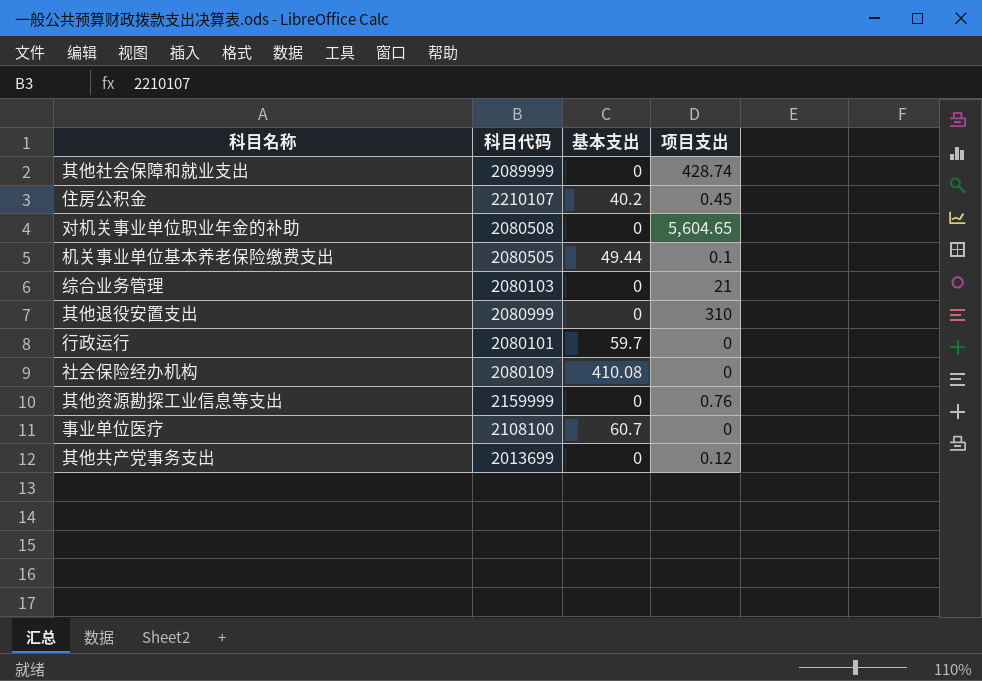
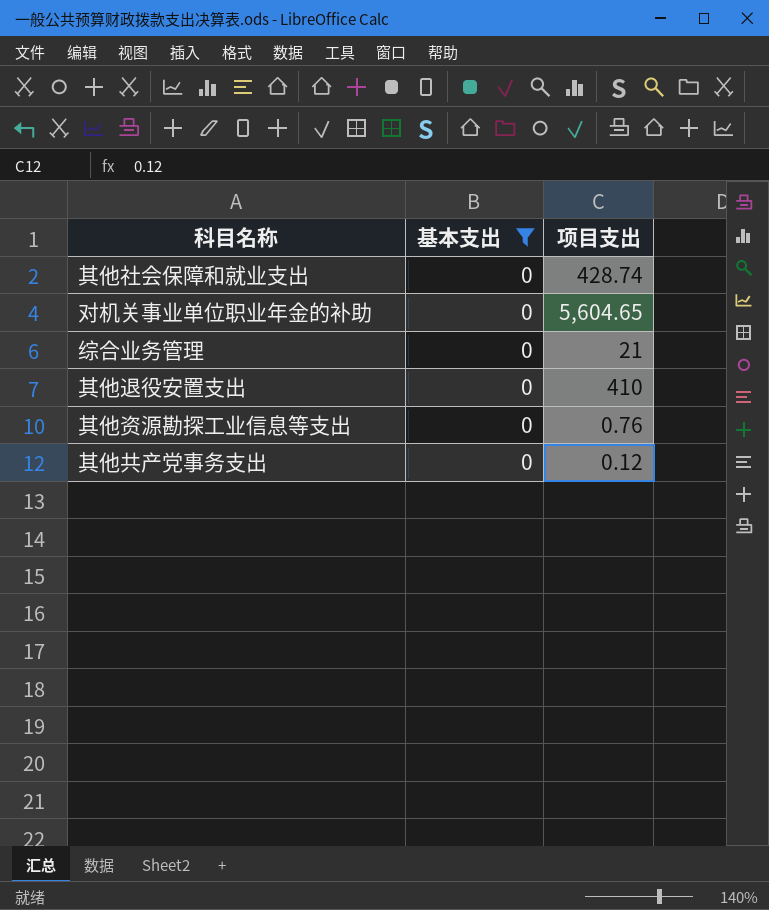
filter: none -> 基本支出 = 0
column 科目代码 | position: 2 -> none
其他退役安置支出 | 项目支出: 310 -> 410

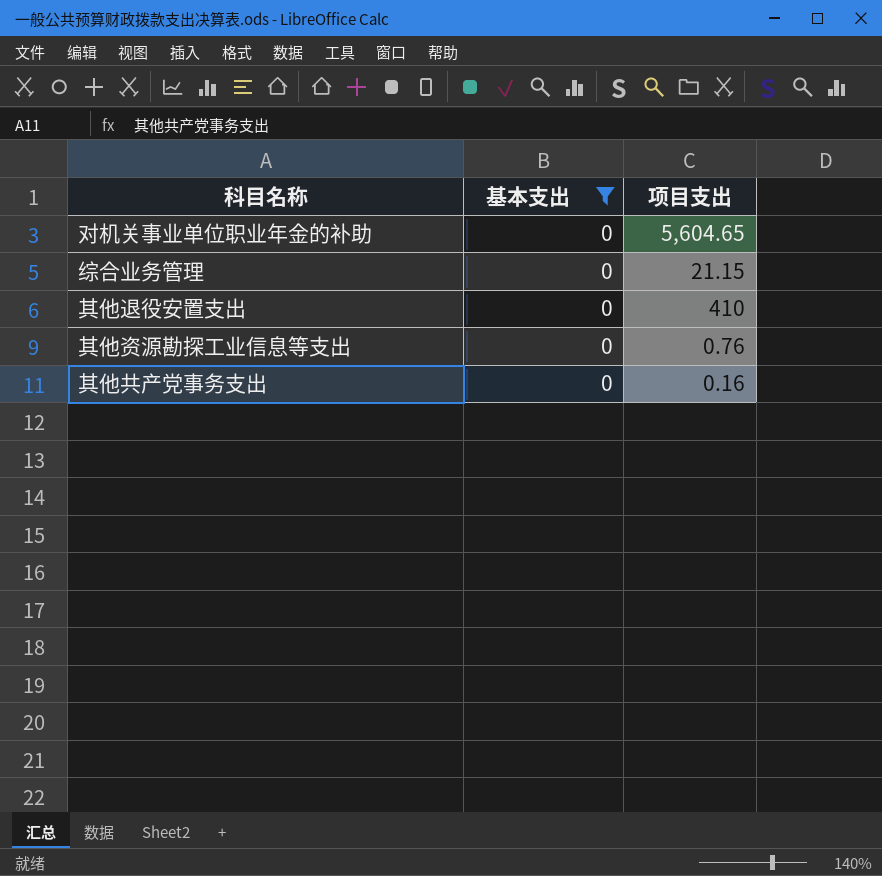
row 其他社会保障和就业支出: 0 | 428.74 -> none
综合业务管理 | 项目支出: 21 -> 21.15
其他共产党事务支出 | 项目支出: 0.12 -> 0.16

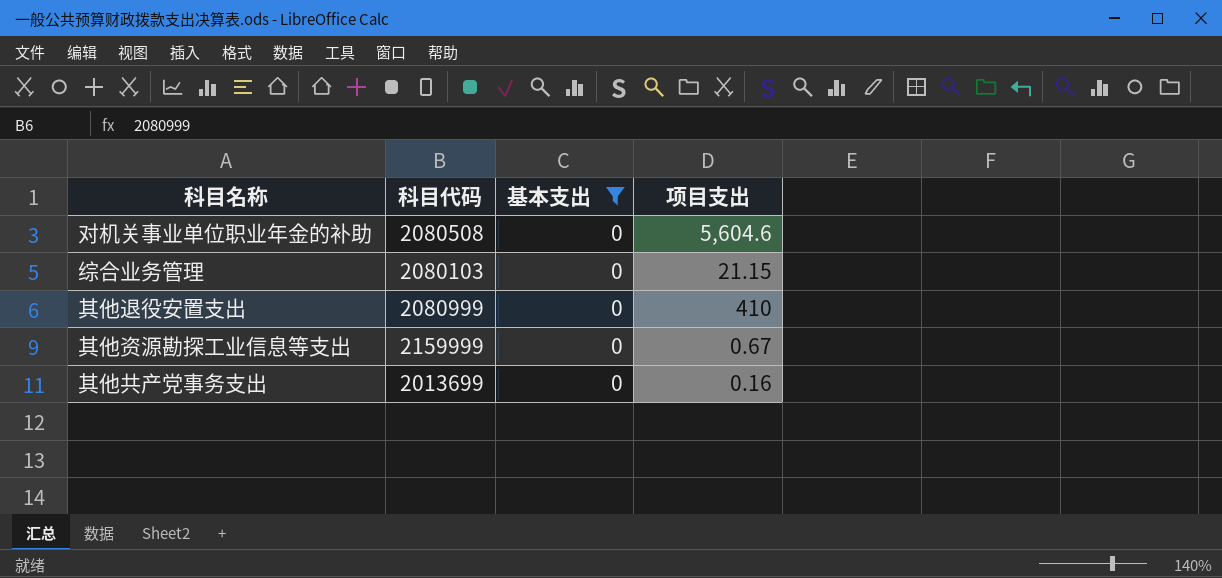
column 科目代码 | position: none -> 2
对机关事业单位职业年金的补助 | 项目支出: 5,604.65 -> 5,604.6
其他资源勘探工业信息等支出 | 项目支出: 0.76 -> 0.67

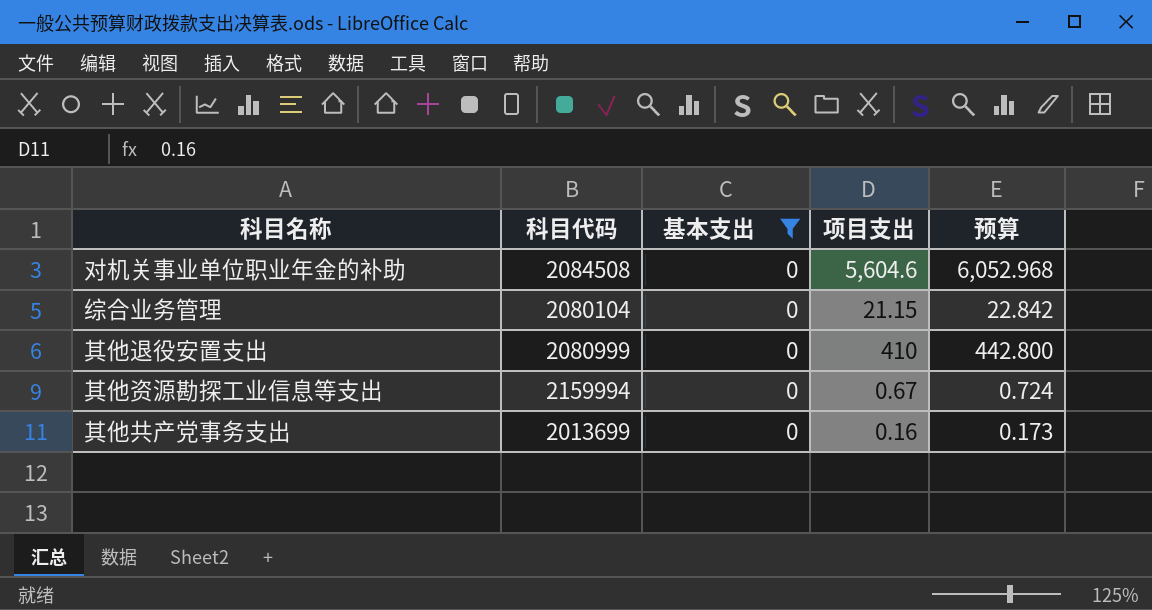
column 预算 | formula: none -> [项目支出] * 1.08
对机关事业单位职业年金的补助 | 科目代码: 2080508 -> 2084508
综合业务管理 | 科目代码: 2080103 -> 2080104
其他资源勘探工业信息等支出 | 科目代码: 2159999 -> 2159994

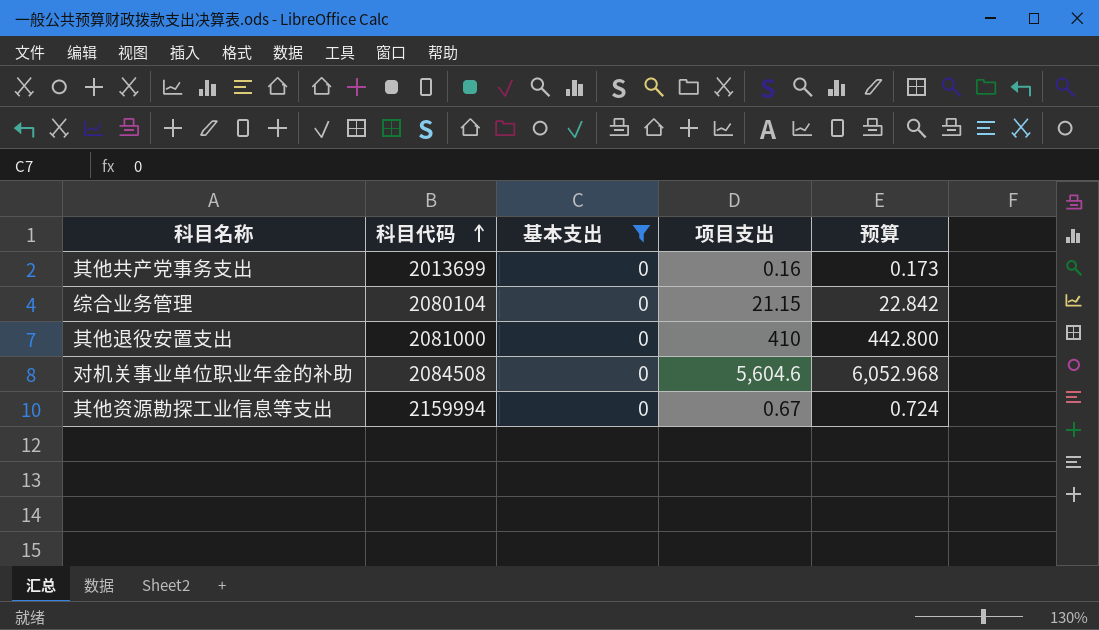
row order: none -> 科目代码 ascending
其他退役安置支出 | 科目代码: 2080999 -> 2081000

